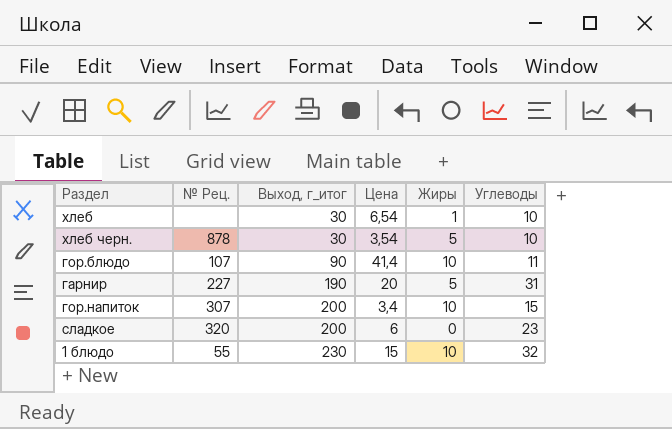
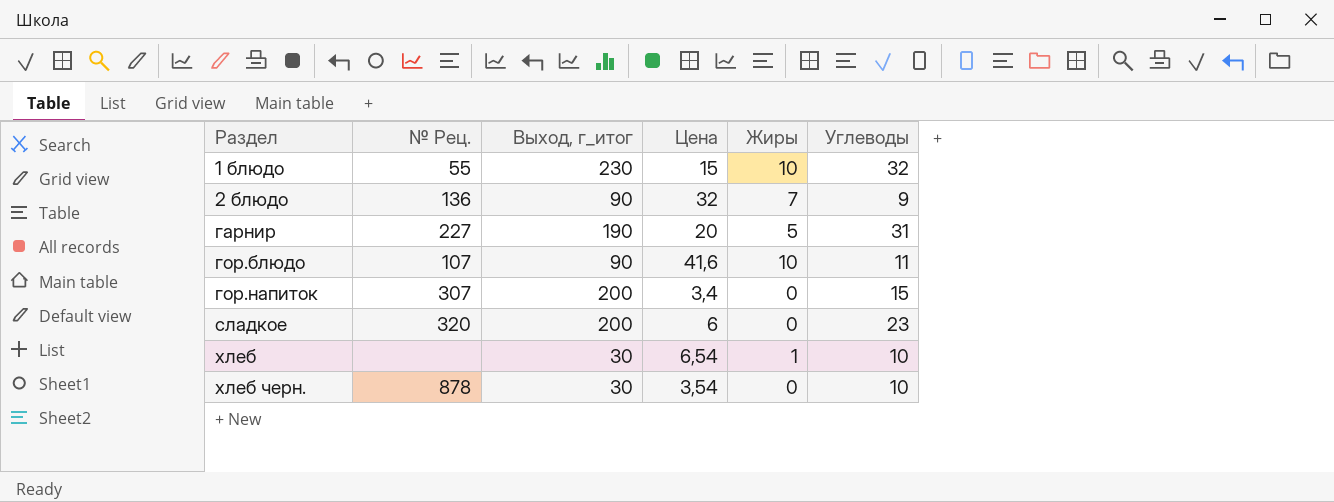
row order: Выход, г_итог ascending -> Раздел ascending
row 2 блюдо: none -> 136 | 90 | 32 | 7 | 9
гор.блюдо | Цена: 41,4 -> 41,6
гор.напиток | Жиры: 10 -> 0
хлеб черн. | Жиры: 5 -> 0

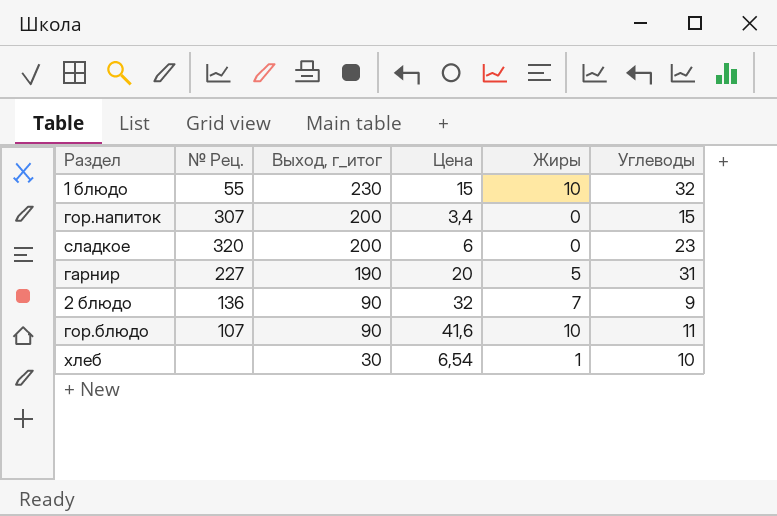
row order: Раздел ascending -> Выход, г_итог descending
row хлеб черн.: 878 | 30 | 3,54 | 0 | 10 -> none

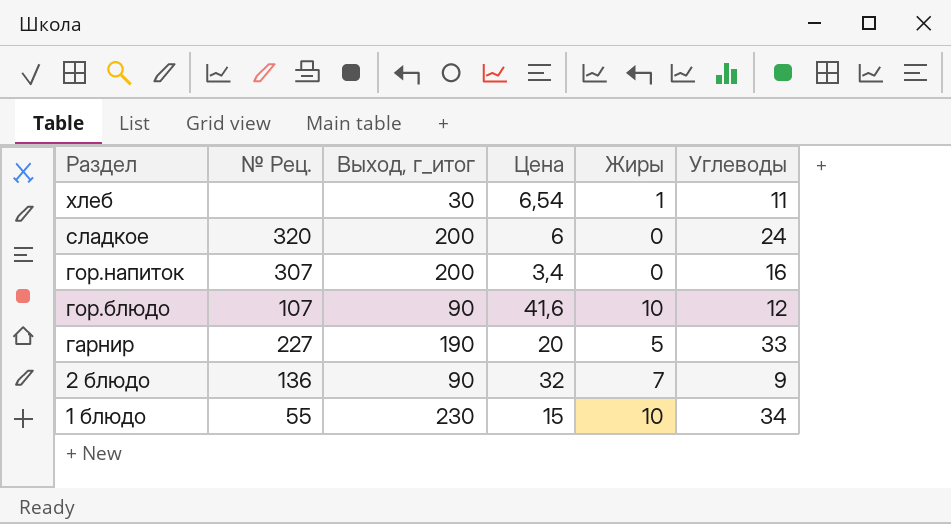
row order: Выход, г_итог descending -> Раздел descending
хлеб | Углеводы: 10 -> 11
сладкое | Углеводы: 23 -> 24
гор.напиток | Углеводы: 15 -> 16
гор.блюдо | Углеводы: 11 -> 12
гарнир | Углеводы: 31 -> 33
1 блюдо | Углеводы: 32 -> 34

